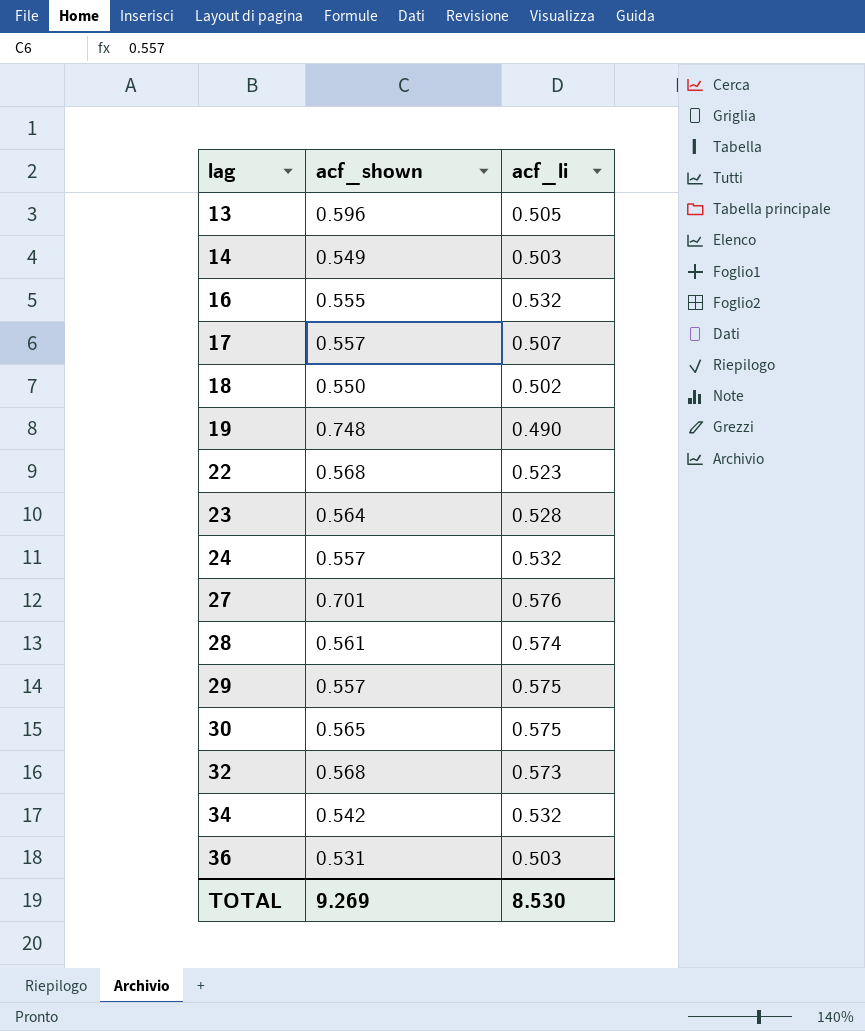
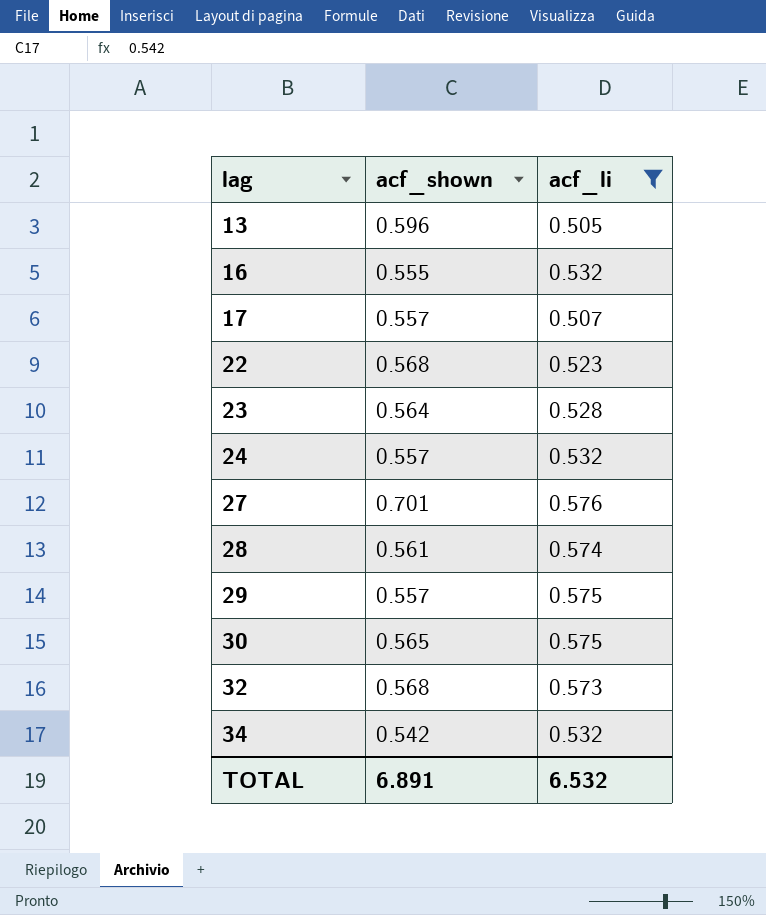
filter: none -> acf_li >= 0.505
TOTAL | acf_shown: 9.269 -> 6.891
TOTAL | acf_li: 8.530 -> 6.532

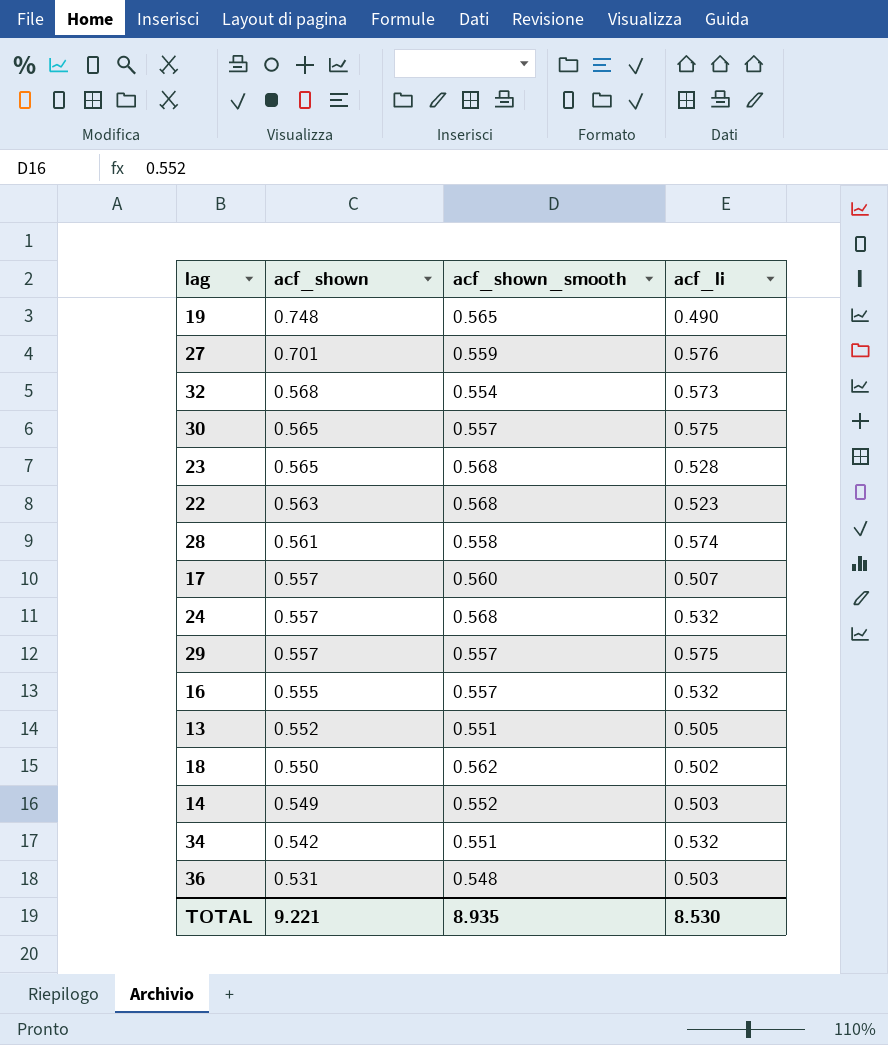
filter: acf_li >= 0.505 -> none
row order: lag ascending -> acf_shown descending
column acf_shown_smooth | position: none -> 3
23 | acf_shown: 0.564 -> 0.565
22 | acf_shown: 0.568 -> 0.563
13 | acf_shown: 0.596 -> 0.552
TOTAL | acf_shown: 6.891 -> 9.221
TOTAL | acf_li: 6.532 -> 8.530

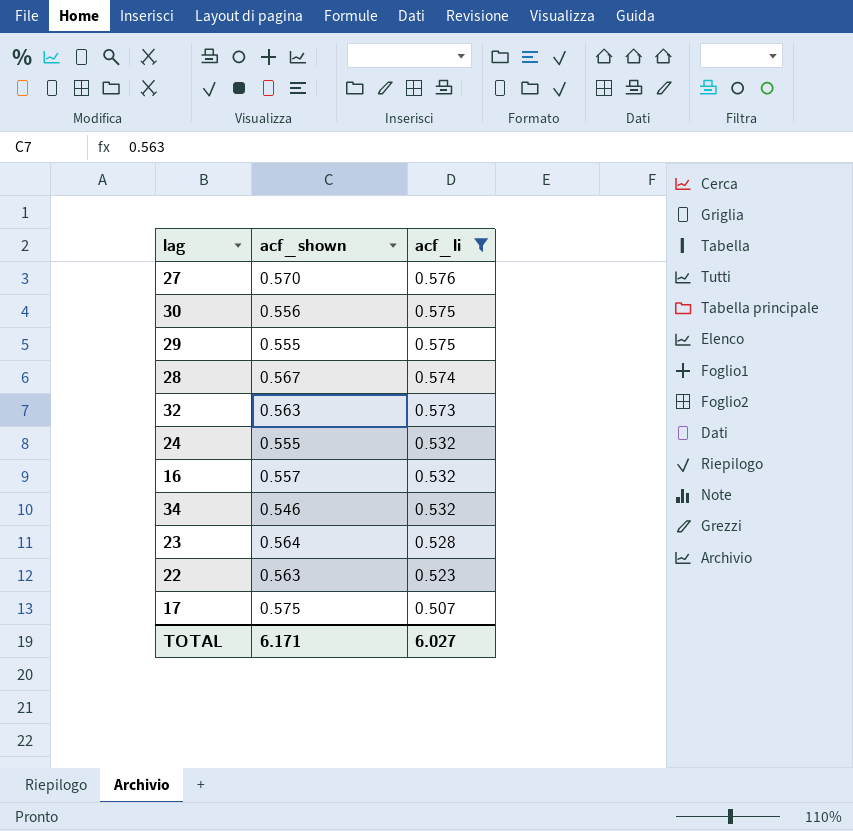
filter: none -> acf_li >= 0.507
row order: acf_shown descending -> acf_li descending
column acf_shown_smooth | position: 3 -> none
27 | acf_shown: 0.701 -> 0.570
30 | acf_shown: 0.565 -> 0.556
29 | acf_shown: 0.557 -> 0.555
28 | acf_shown: 0.561 -> 0.567
32 | acf_shown: 0.568 -> 0.563
24 | acf_shown: 0.557 -> 0.555
16 | acf_shown: 0.555 -> 0.557
34 | acf_shown: 0.542 -> 0.546
23 | acf_shown: 0.565 -> 0.564
17 | acf_shown: 0.557 -> 0.575
TOTAL | acf_shown: 9.221 -> 6.171
TOTAL | acf_li: 8.530 -> 6.027

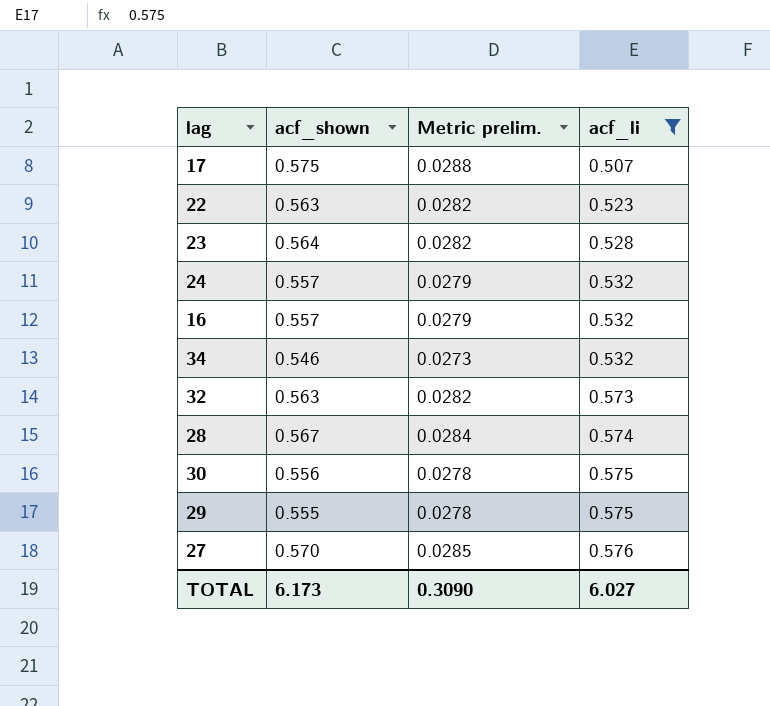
row order: acf_li descending -> acf_li ascending
column Metric prelim. | formula: none -> [acf_shown] * 0.05
24 | acf_shown: 0.555 -> 0.557
TOTAL | acf_shown: 6.171 -> 6.173

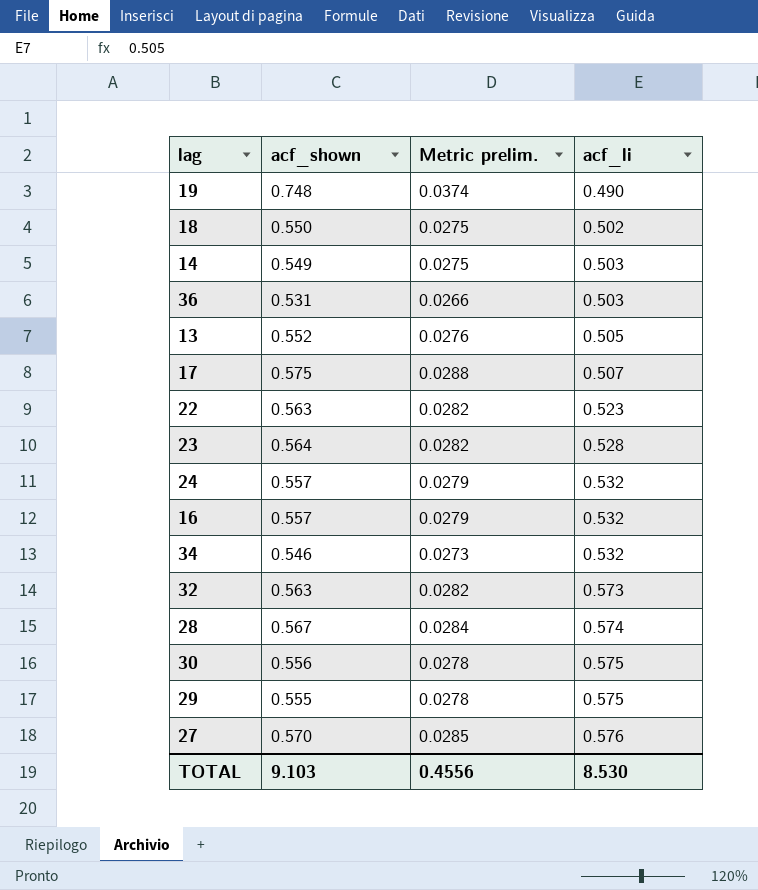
filter: acf_li >= 0.507 -> none
TOTAL | acf_shown: 6.173 -> 9.103
TOTAL | Metric prelim.: 0.3090 -> 0.4556
TOTAL | acf_li: 6.027 -> 8.530

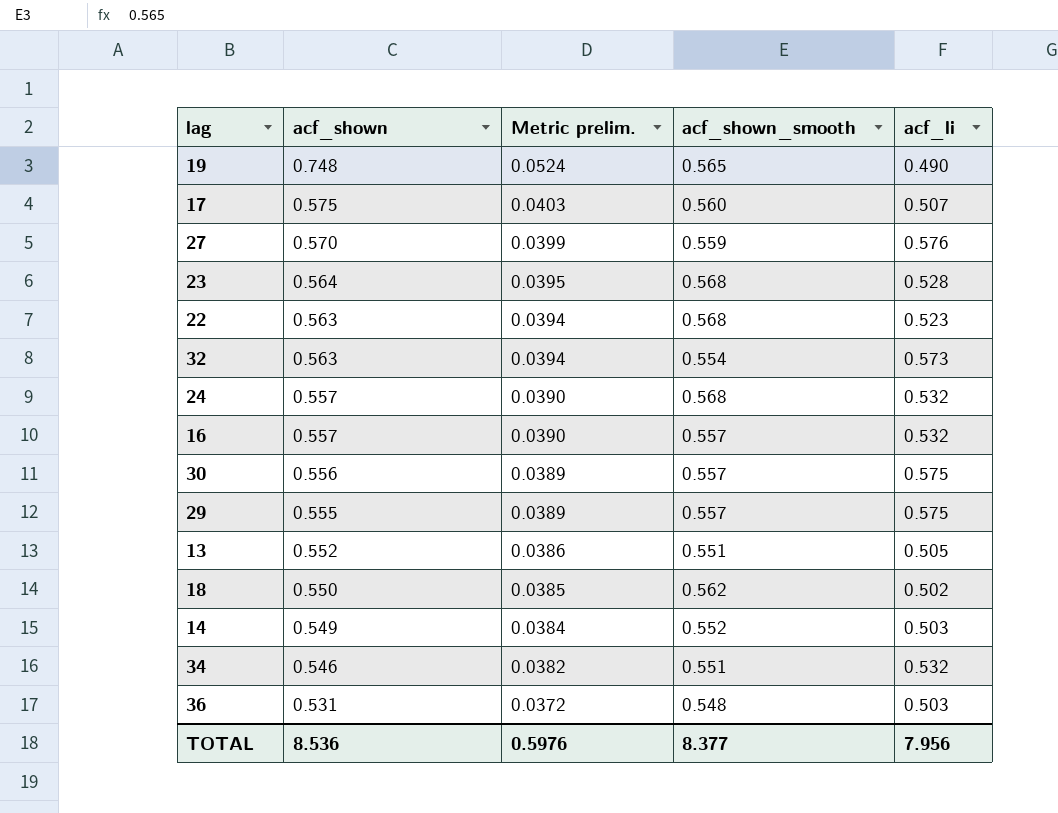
row order: acf_li ascending -> acf_shown descending
column Metric prelim. | formula: [acf_shown] * 0.05 -> [acf_shown] * 0.07
column acf_shown_smooth | position: none -> 4
row 28: 0.567 | 0.0284 | 0.574 -> none
TOTAL | acf_shown: 9.103 -> 8.536
TOTAL | Metric prelim.: 0.4556 -> 0.5976
TOTAL | acf_li: 8.530 -> 7.956

